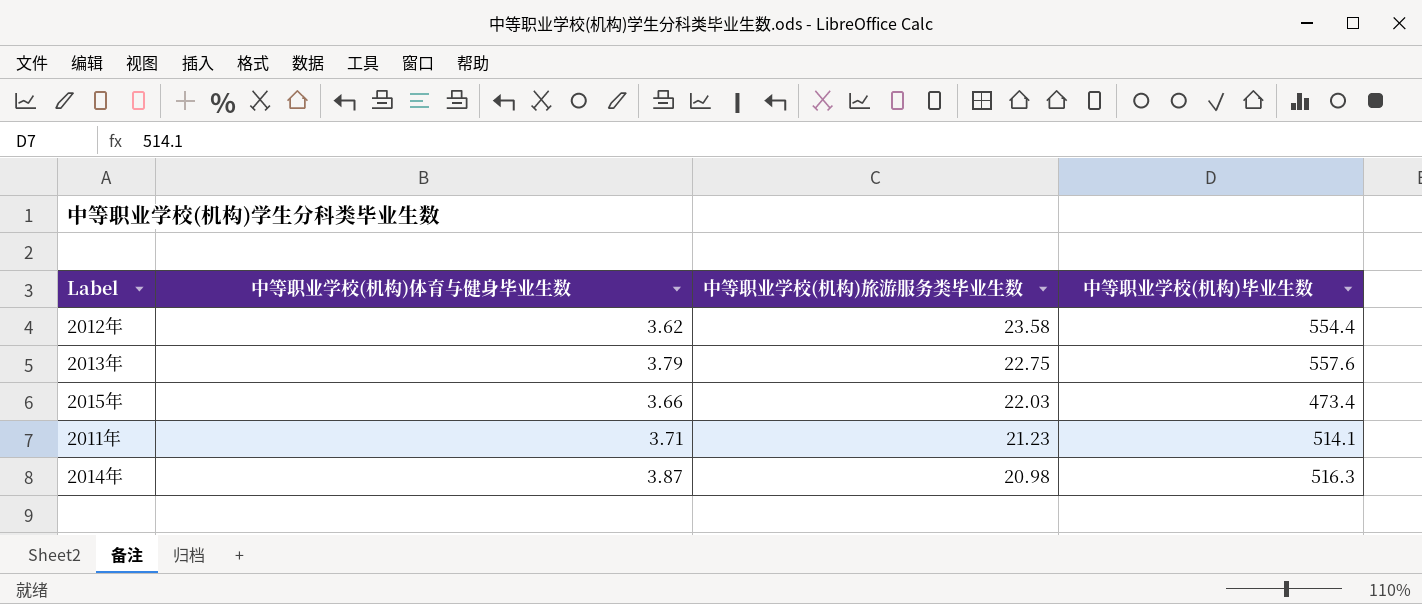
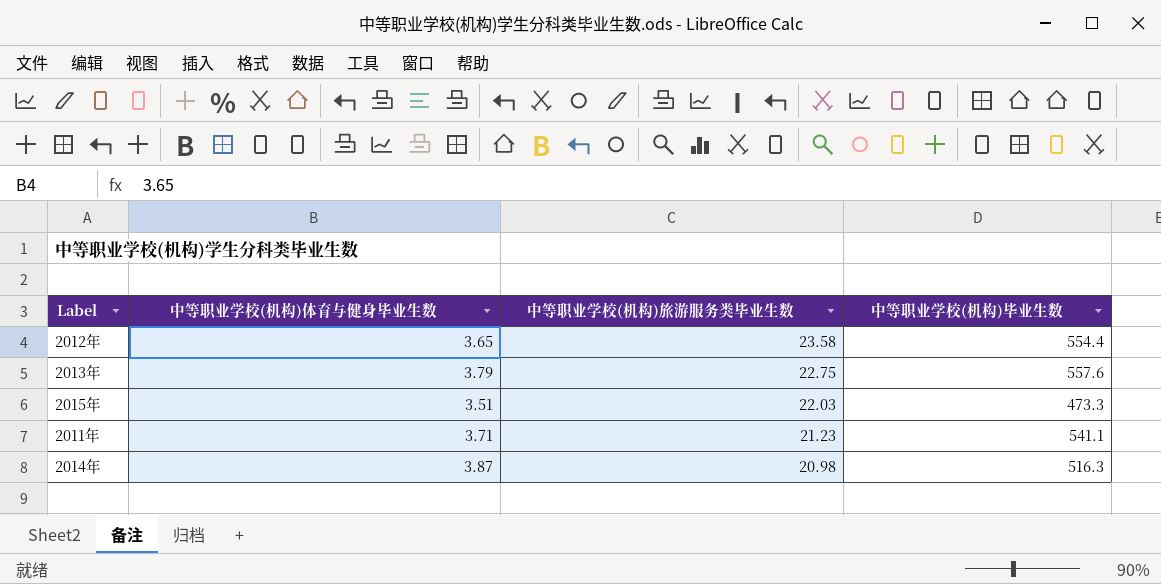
2012年 | 中等职业学校(机构)体育与健身毕业生数: 3.62 -> 3.65
2015年 | 中等职业学校(机构)体育与健身毕业生数: 3.66 -> 3.51
2015年 | 中等职业学校(机构)毕业生数: 473.4 -> 473.3
2011年 | 中等职业学校(机构)毕业生数: 514.1 -> 541.1

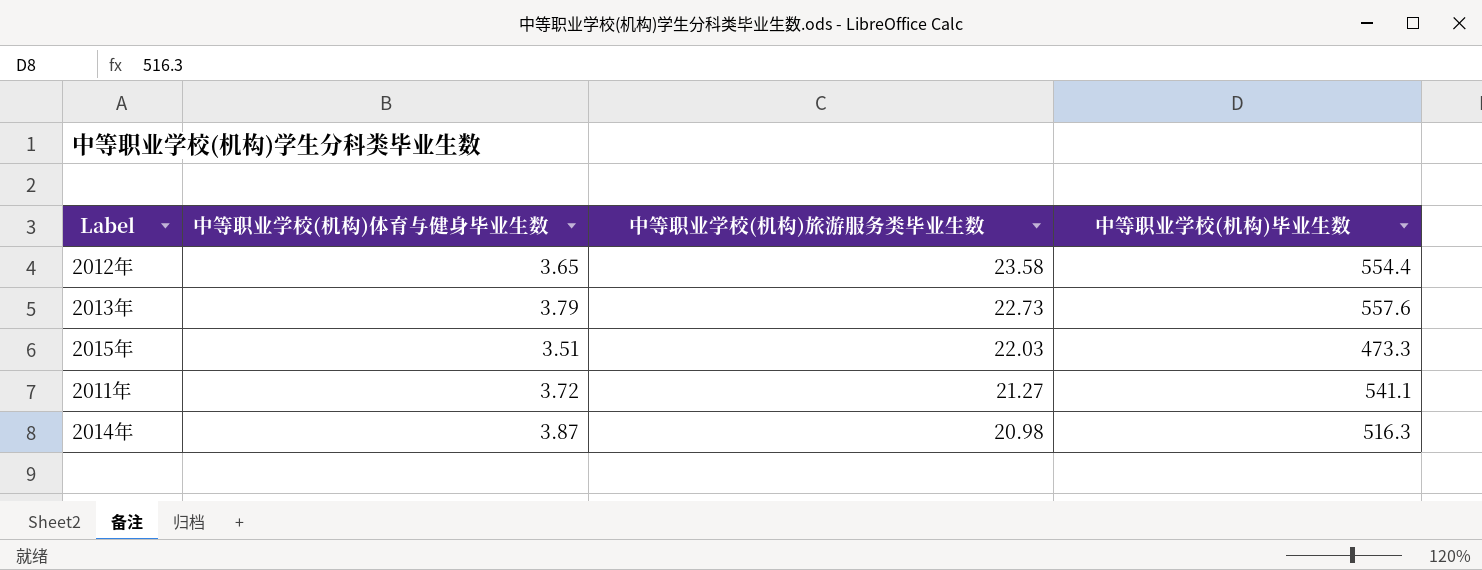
2013年 | 中等职业学校(机构)旅游服务类毕业生数: 22.75 -> 22.73
2011年 | 中等职业学校(机构)体育与健身毕业生数: 3.71 -> 3.72
2011年 | 中等职业学校(机构)旅游服务类毕业生数: 21.23 -> 21.27

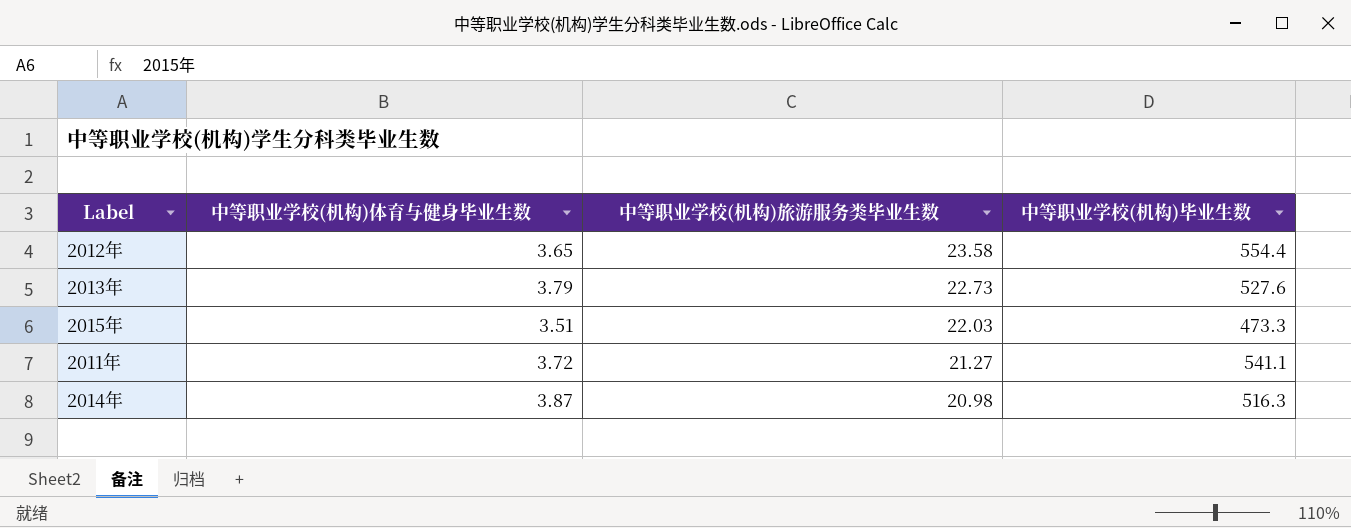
2013年 | 中等职业学校(机构)毕业生数: 557.6 -> 527.6

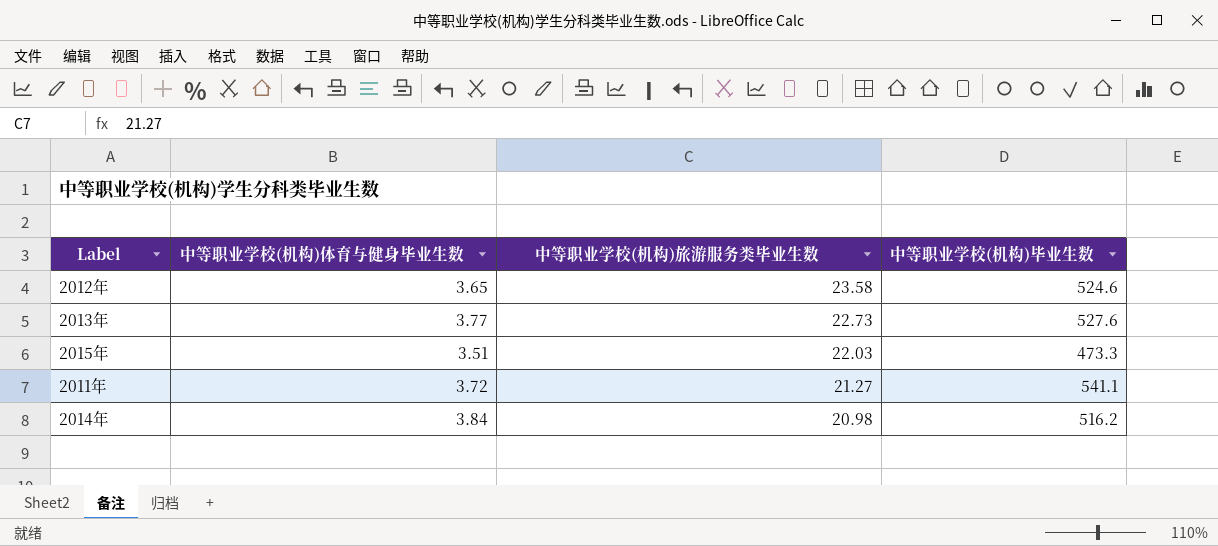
2012年 | 中等职业学校(机构)毕业生数: 554.4 -> 524.6
2013年 | 中等职业学校(机构)体育与健身毕业生数: 3.79 -> 3.77
2014年 | 中等职业学校(机构)体育与健身毕业生数: 3.87 -> 3.84
2014年 | 中等职业学校(机构)毕业生数: 516.3 -> 516.2

